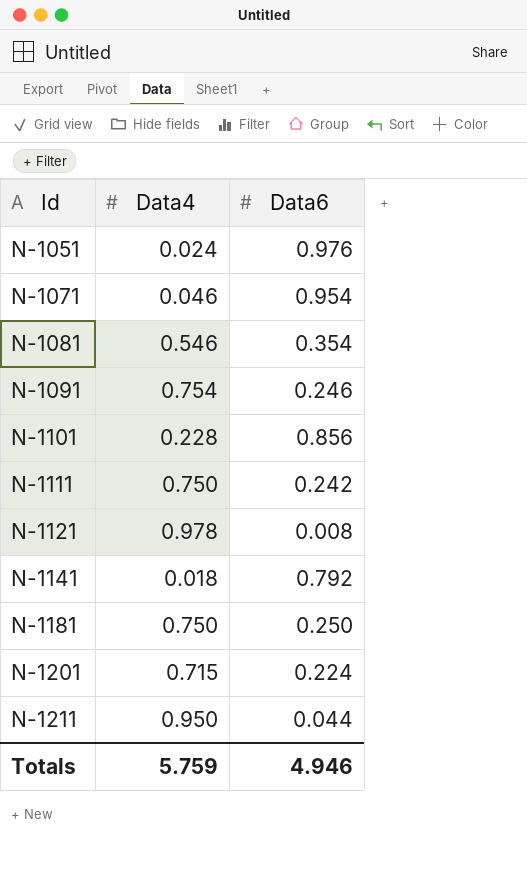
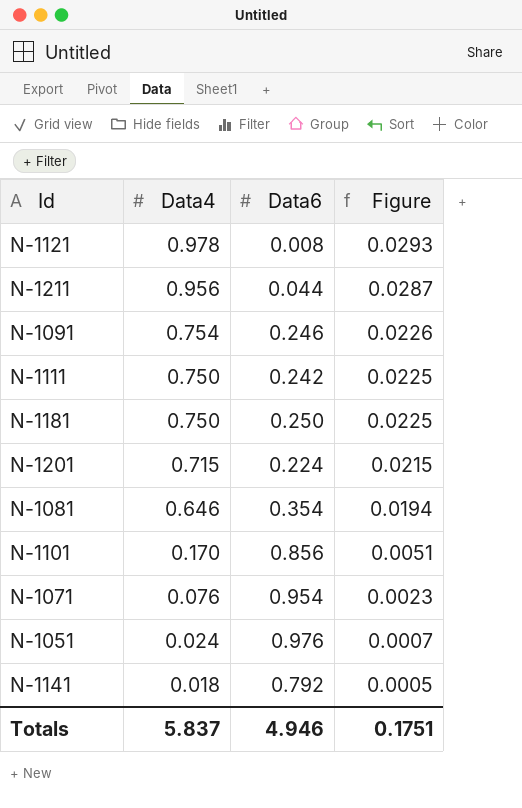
row order: Id ascending -> Data4 descending
column Figure | formula: none -> [Data4] * 0.03
N-1211 | Data4: 0.950 -> 0.956
N-1081 | Data4: 0.546 -> 0.646
N-1101 | Data4: 0.228 -> 0.170
N-1071 | Data4: 0.046 -> 0.076
Totals | Data4: 5.759 -> 5.837

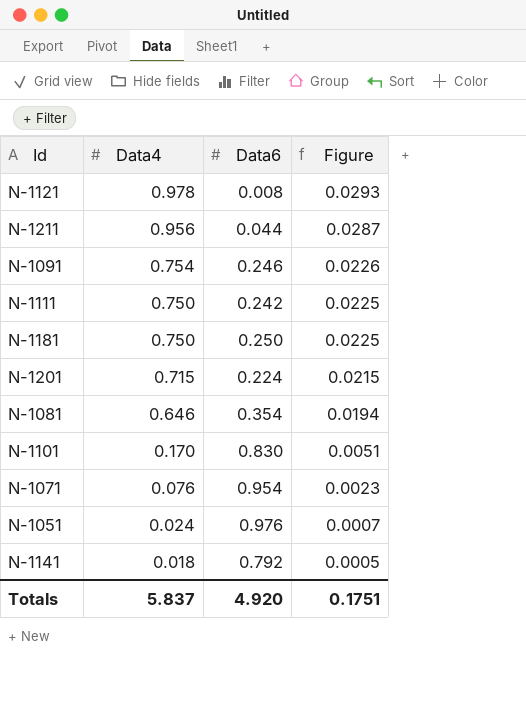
N-1101 | Data6: 0.856 -> 0.830
Totals | Data6: 4.946 -> 4.920

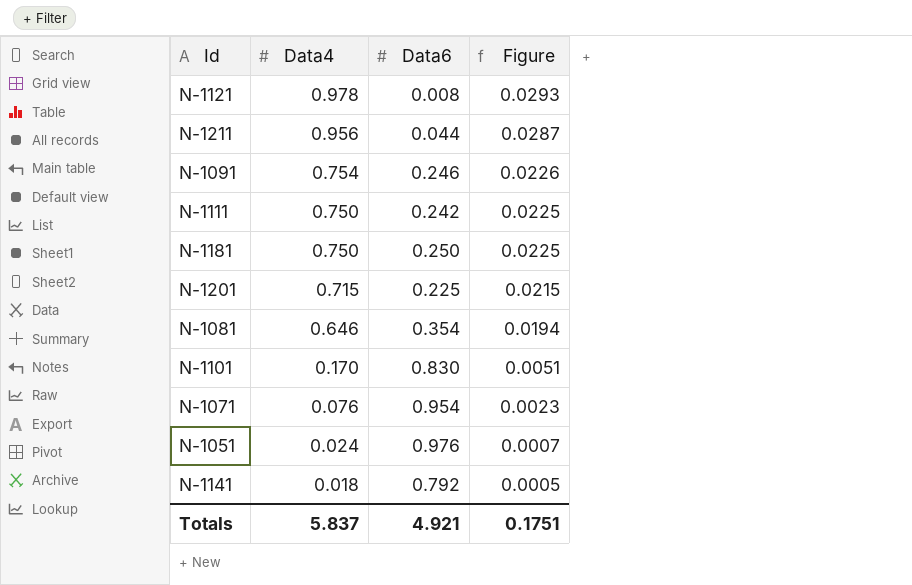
N-1201 | Data6: 0.224 -> 0.225
Totals | Data6: 4.920 -> 4.921

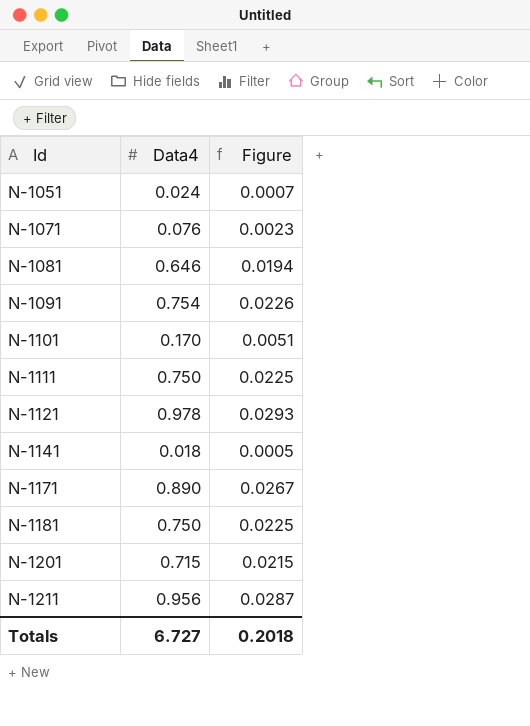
row order: Data4 descending -> Id ascending
column Data6 | position: 3 -> none
row N-1171: none -> 0.890 | 0.0267
Totals | Data4: 5.837 -> 6.727
Totals | Figure: 0.1751 -> 0.2018

